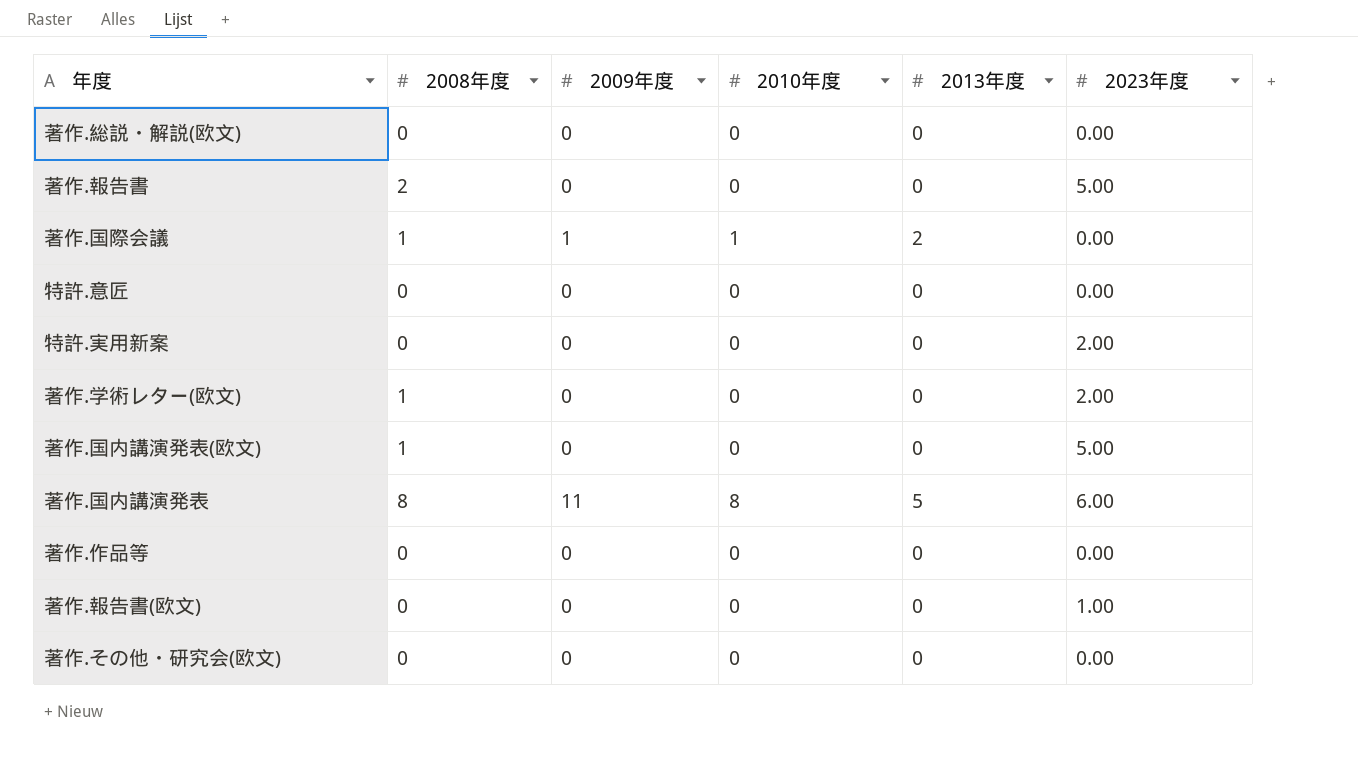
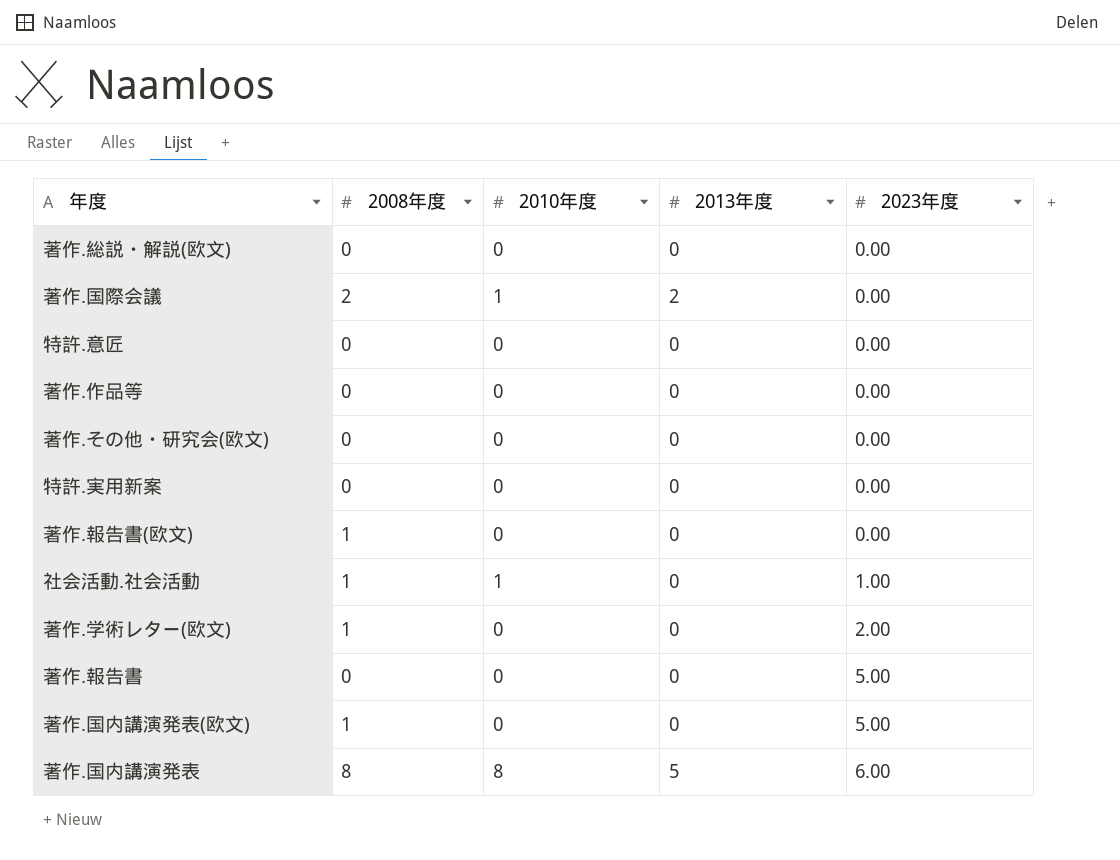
row order: none -> 2023年度 ascending
column 2009年度 | position: 3 -> none
著作.国際会議 | 2008年度: 1 -> 2
特許.実用新案 | 2023年度: 2.00 -> 0.00
著作.報告書(欧文) | 2008年度: 0 -> 1
著作.報告書(欧文) | 2023年度: 1.00 -> 0.00
row 社会活動.社会活動: none -> 1 | 1 | 0 | 1.00
著作.報告書 | 2008年度: 2 -> 0

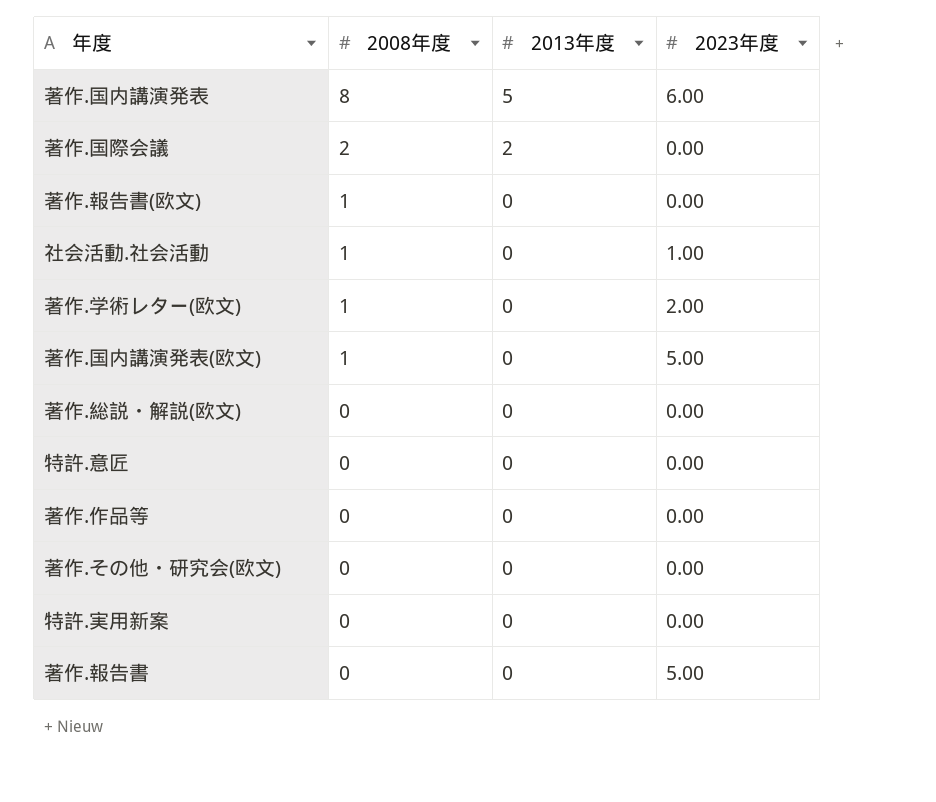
row order: 2023年度 ascending -> 2008年度 descending
column 2010年度 | position: 3 -> none

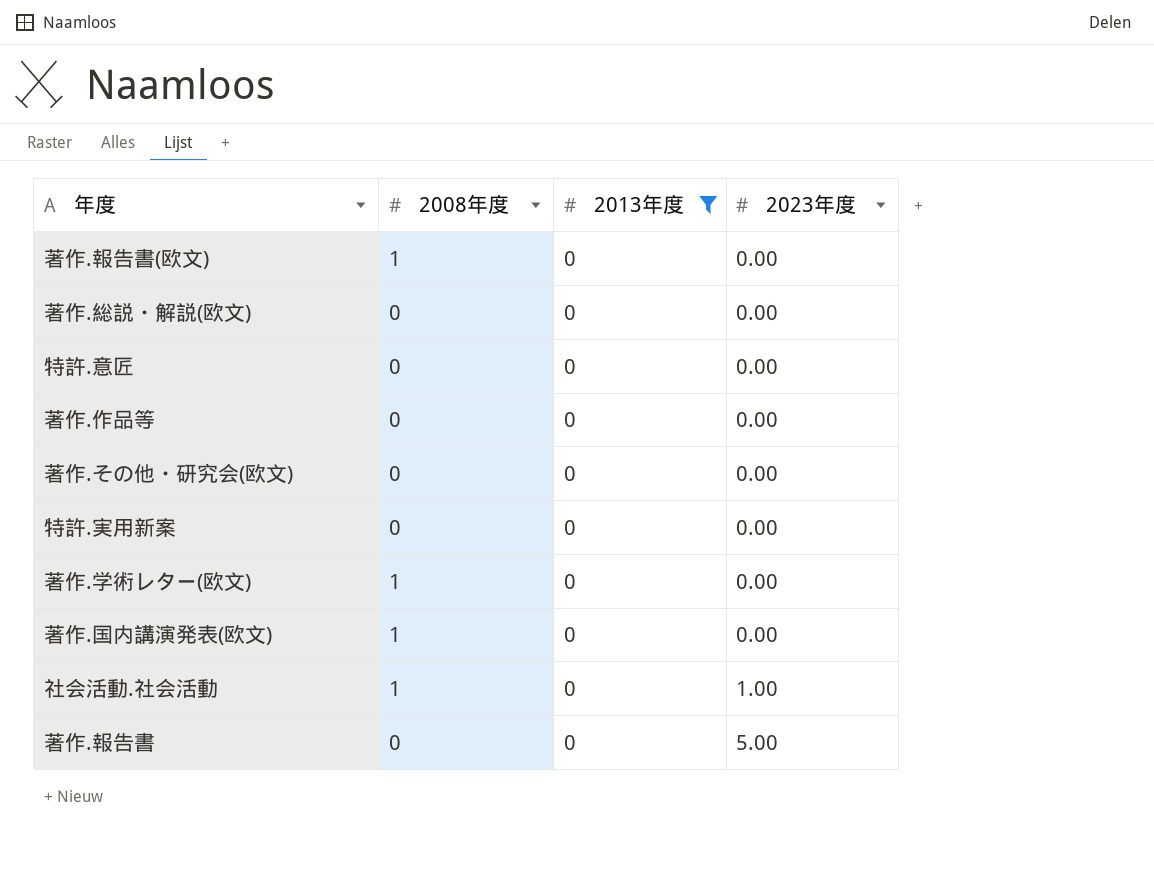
filter: none -> 2013年度 = 0
row order: 2008年度 descending -> 2023年度 ascending
著作.学術レター(欧文) | 2023年度: 2.00 -> 0.00
著作.国内講演発表(欧文) | 2023年度: 5.00 -> 0.00

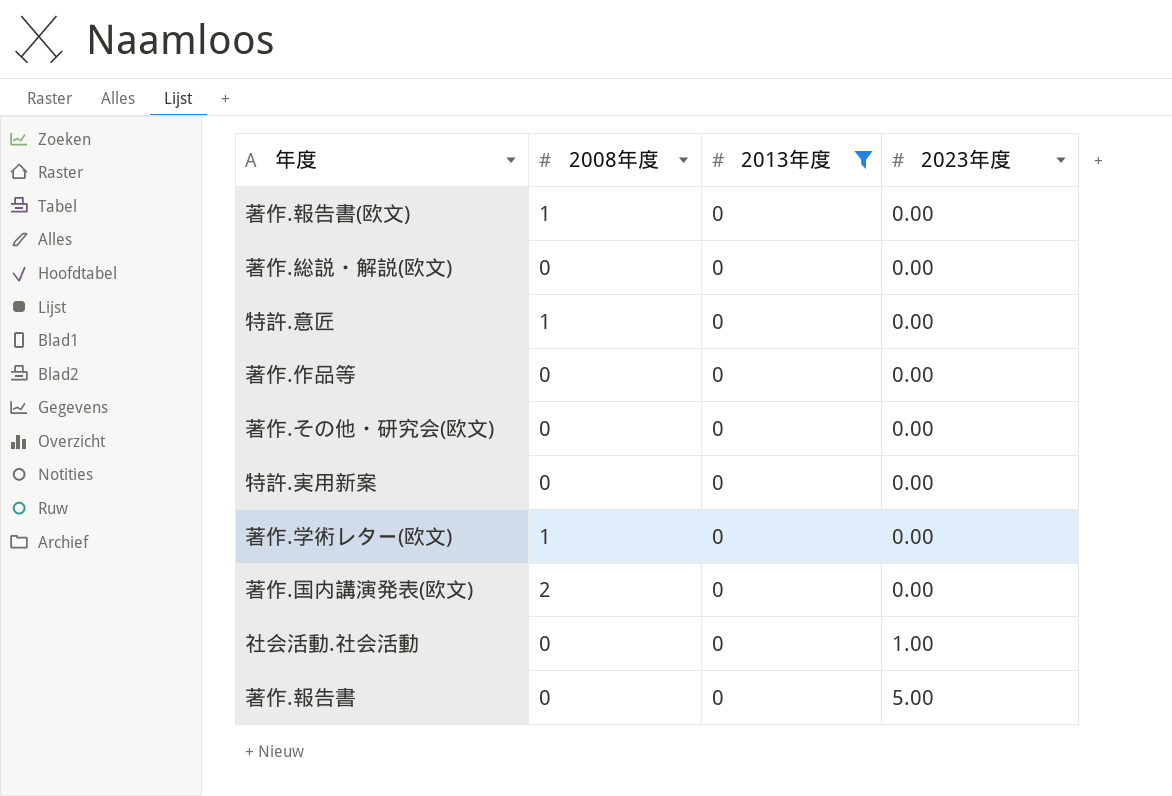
特許.意匠 | 2008年度: 0 -> 1
著作.国内講演発表(欧文) | 2008年度: 1 -> 2
社会活動.社会活動 | 2008年度: 1 -> 0

